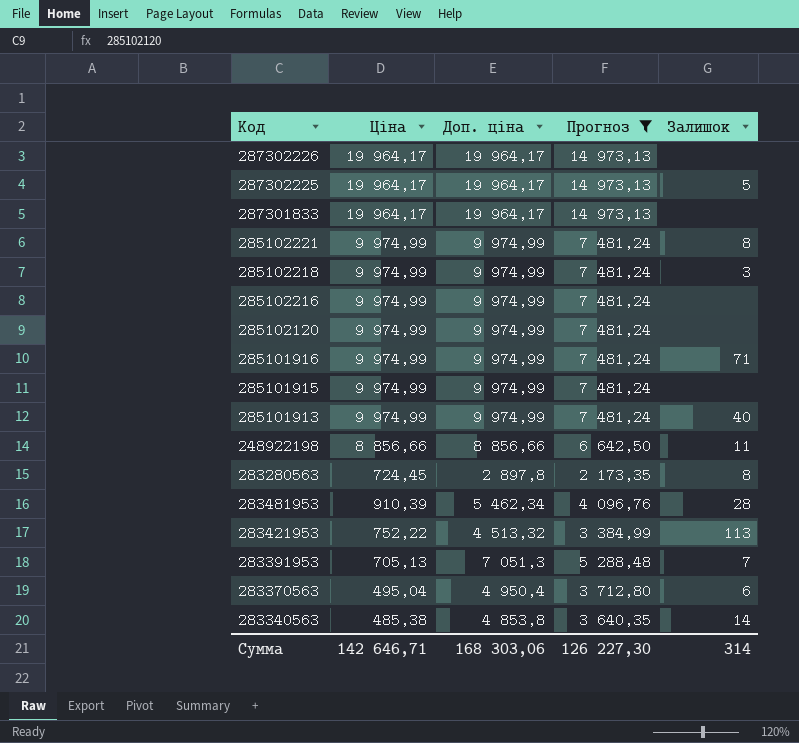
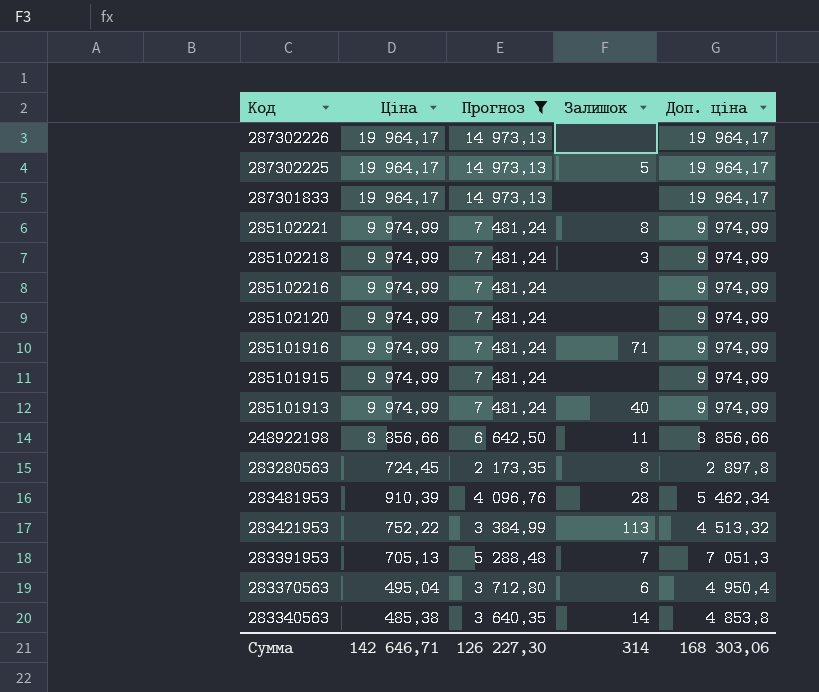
column Доп. ціна | position: 3 -> 5

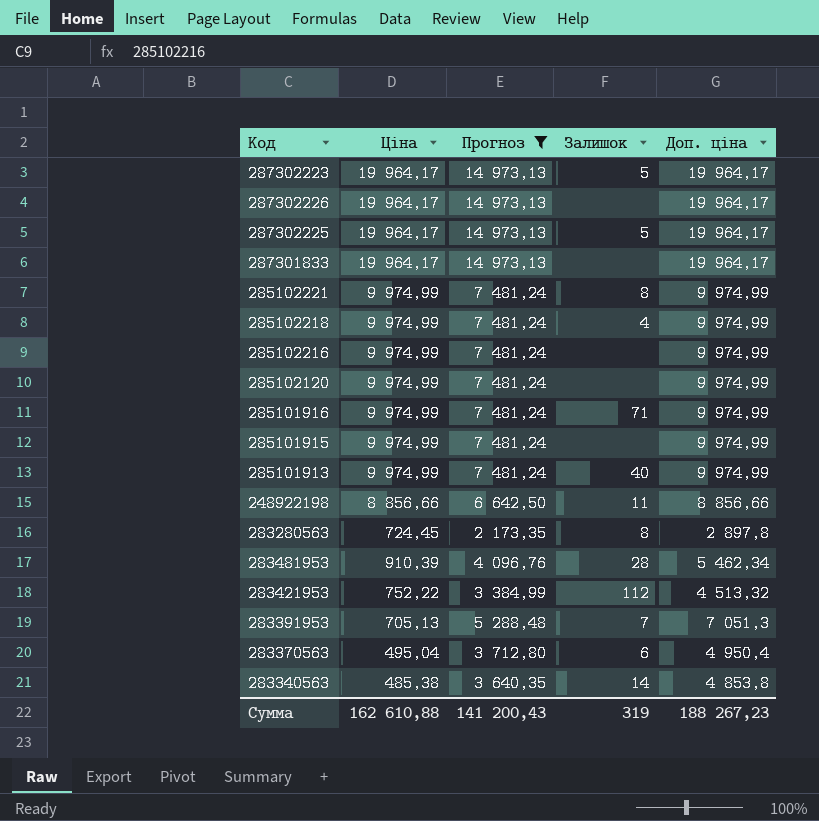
row 287302223: none -> 19 964,17 | 14 973,13 | 5 | 19 964,17
285102218 | Залишок: 3 -> 4
283421953 | Залишок: 113 -> 112
Сумма | Ціна: 142 646,71 -> 162 610,88
Сумма | Прогноз: 126 227,30 -> 141 200,43
Сумма | Залишок: 314 -> 319
Сумма | Доп. ціна: 168 303,06 -> 188 267,23

